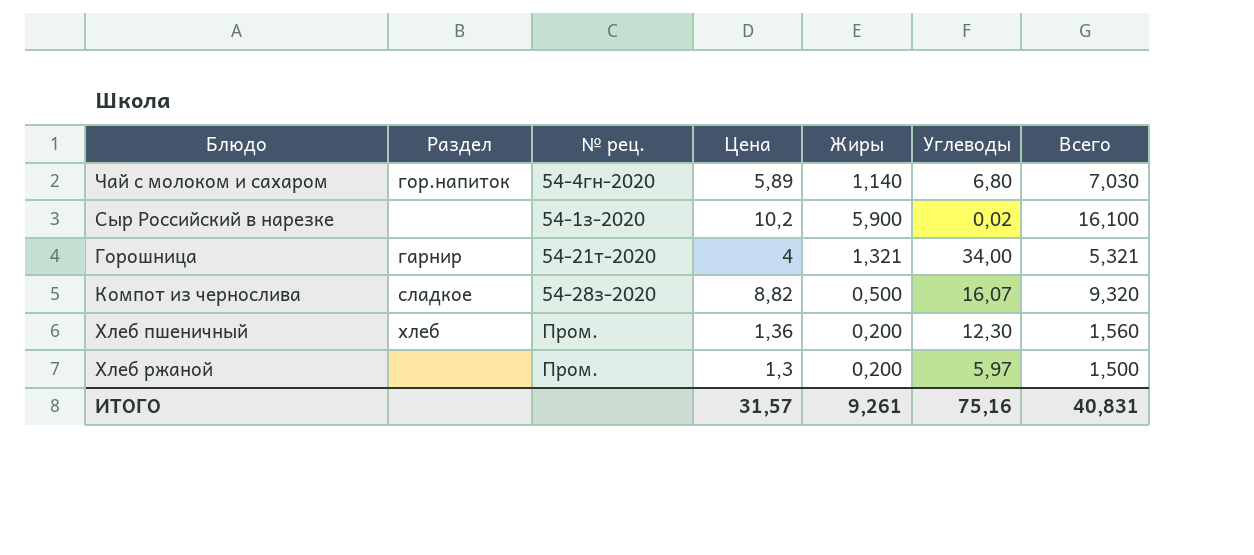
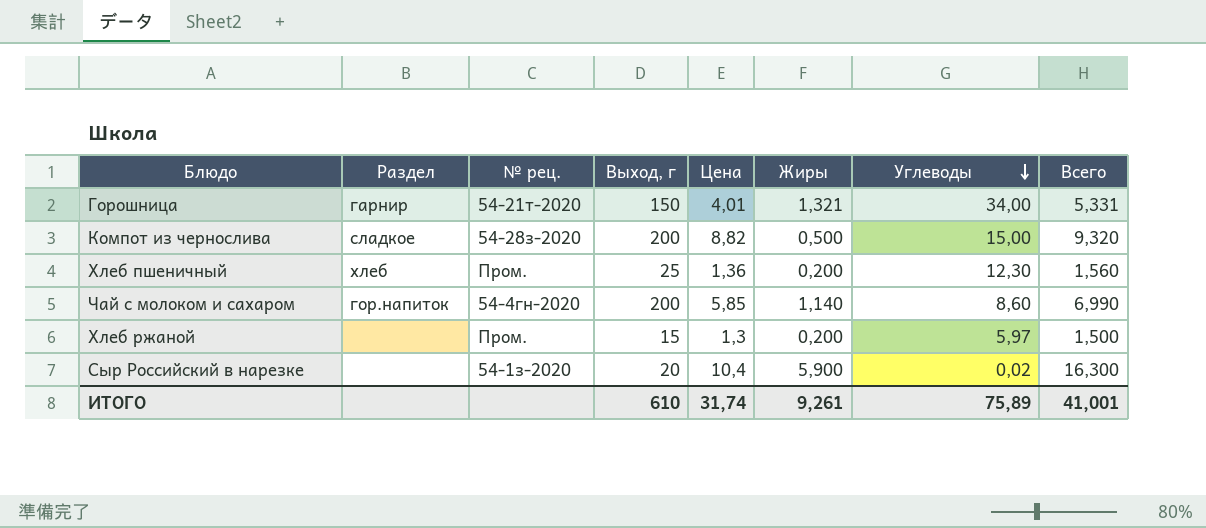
row order: none -> Углеводы descending
column Выход, г | position: none -> 4
Горошница | Цена: 4 -> 4,01
Горошница | Всего: 5,321 -> 5,331
Компот из чернослива | Углеводы: 16,07 -> 15,00
Чай с молоком и сахаром | Цена: 5,89 -> 5,85
Чай с молоком и сахаром | Углеводы: 6,80 -> 8,60
Чай с молоком и сахаром | Всего: 7,030 -> 6,990
Сыр Российский в нарезке | Цена: 10,2 -> 10,4
Сыр Российский в нарезке | Всего: 16,100 -> 16,300
ИТОГО | Цена: 31,57 -> 31,74
ИТОГО | Углеводы: 75,16 -> 75,89
ИТОГО | Всего: 40,831 -> 41,001

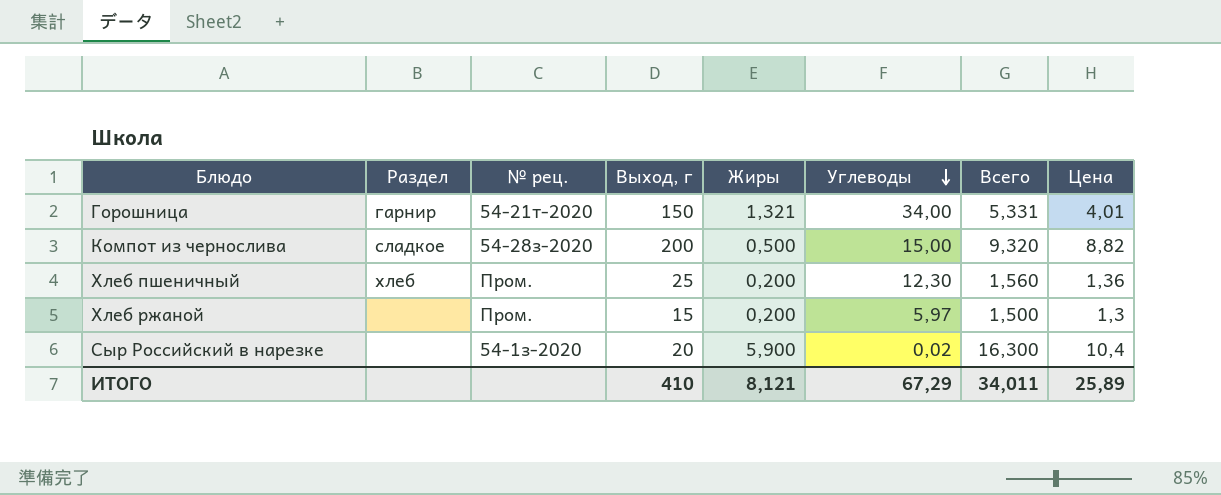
column Цена | position: 5 -> 8
row Чай с молоком и сахаром: гор.напиток | 54-4гн-2020 | 200 | 5,85 | 1,140 | 8,60 | 6,990 -> none
ИТОГО | Выход, г: 610 -> 410
ИТОГО | Жиры: 9,261 -> 8,121
ИТОГО | Углеводы: 75,89 -> 67,29
ИТОГО | Всего: 41,001 -> 34,011
ИТОГО | Цена: 31,74 -> 25,89

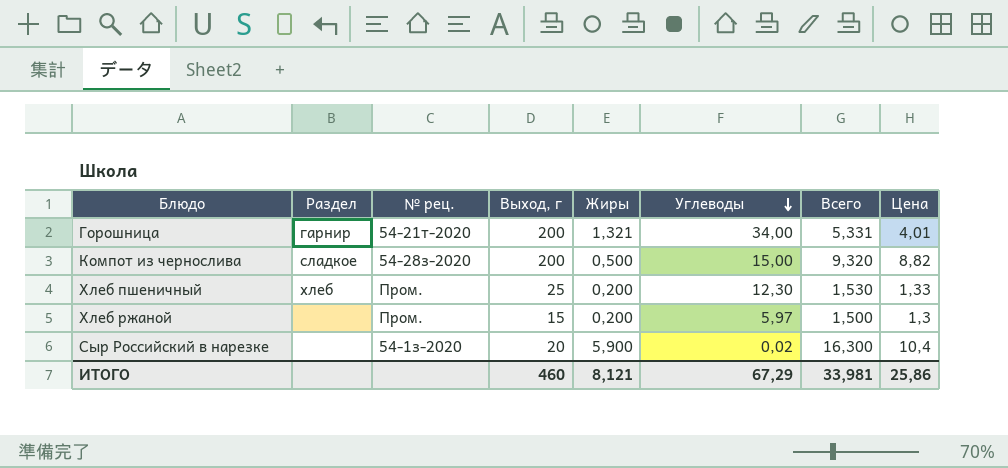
Горошница | Выход, г: 150 -> 200
Хлеб пшеничный | Всего: 1,560 -> 1,530
Хлеб пшеничный | Цена: 1,36 -> 1,33
ИТОГО | Выход, г: 410 -> 460
ИТОГО | Всего: 34,011 -> 33,981
ИТОГО | Цена: 25,89 -> 25,86

